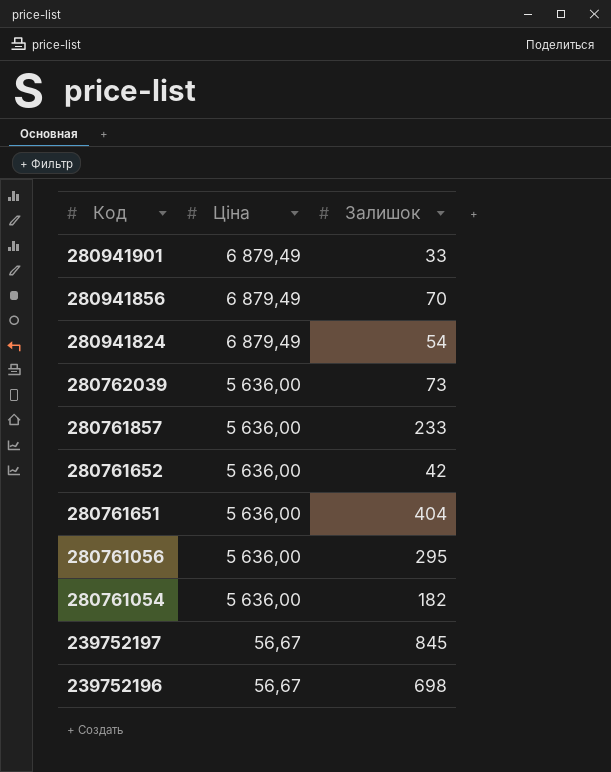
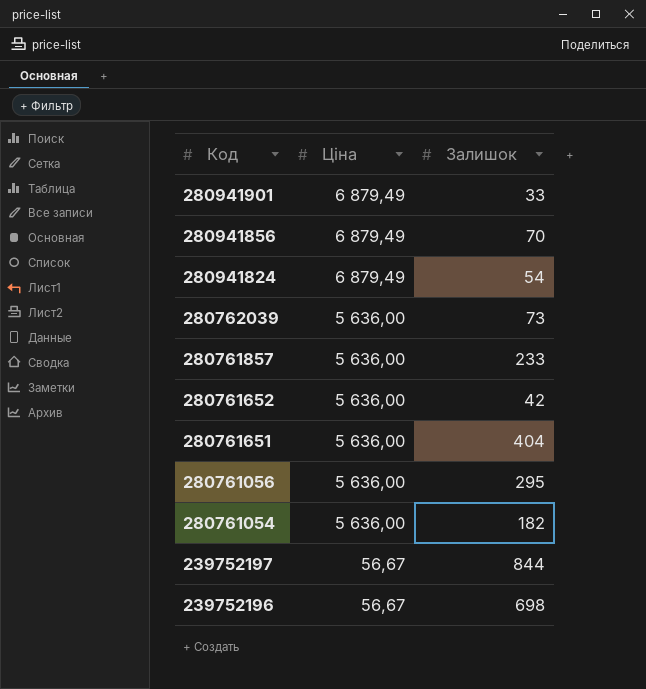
239752197 | Залишок: 845 -> 844

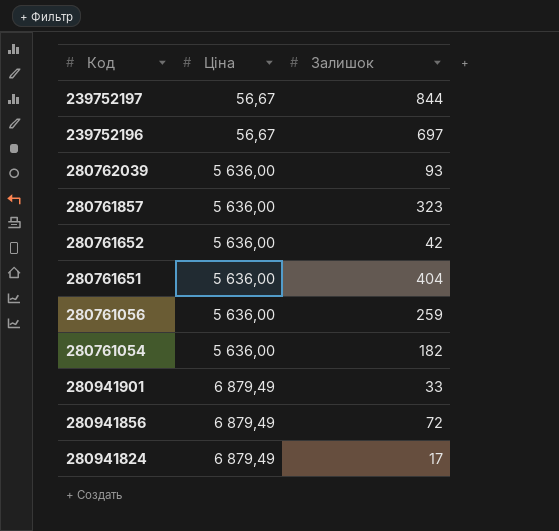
row order: Код descending -> Ціна ascending
239752196 | Залишок: 698 -> 697
280762039 | Залишок: 73 -> 93
280761857 | Залишок: 233 -> 323
280761056 | Залишок: 295 -> 259
280941856 | Залишок: 70 -> 72
280941824 | Залишок: 54 -> 17

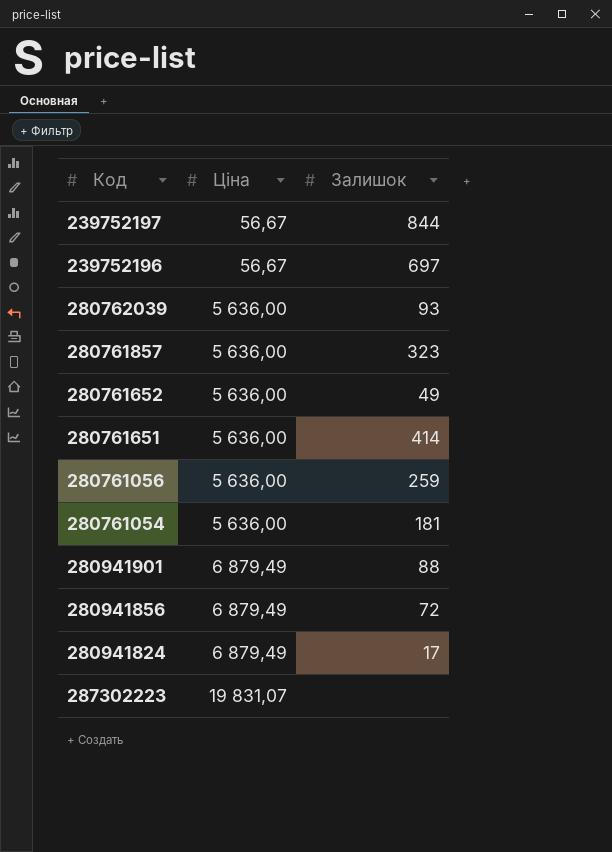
280761652 | Залишок: 42 -> 49
280761651 | Залишок: 404 -> 414
280761054 | Залишок: 182 -> 181
280941901 | Залишок: 33 -> 88
row 287302223: none -> 19 831,07 | none

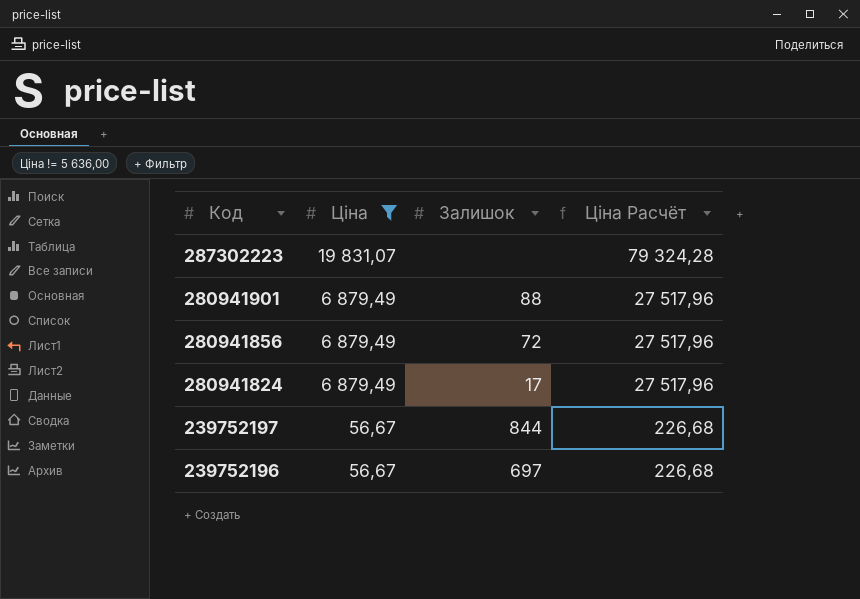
filter: none -> Ціна != 5 636,00
row order: Ціна ascending -> Код descending
column Ціна Расчёт | formula: none -> [Ціна] * 4

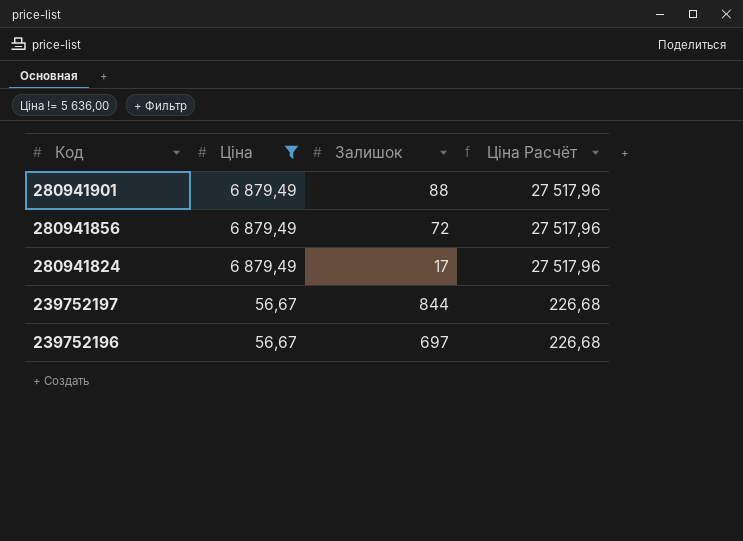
row 287302223: 19 831,07 | none | 79 324,28 -> none

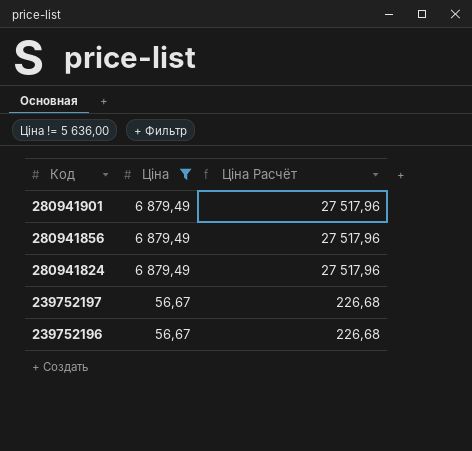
column Залишок | position: 3 -> none

